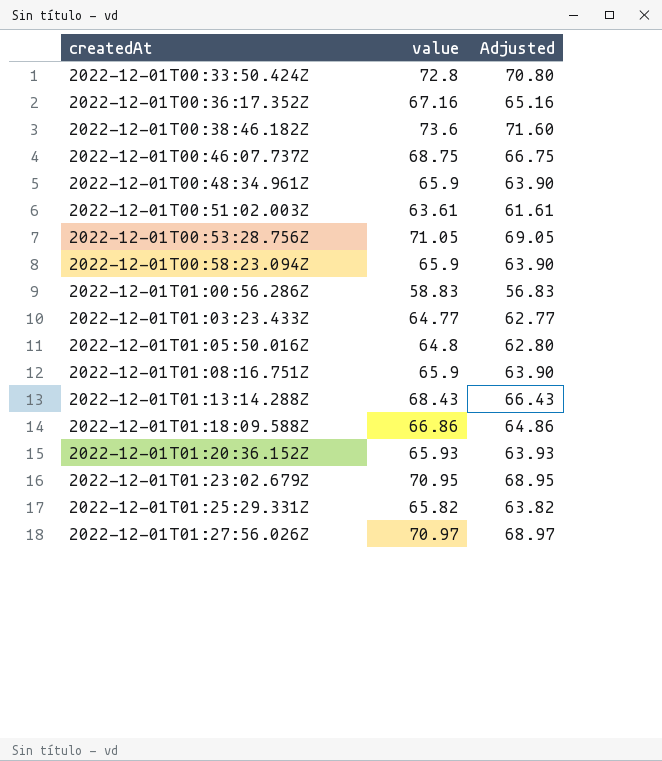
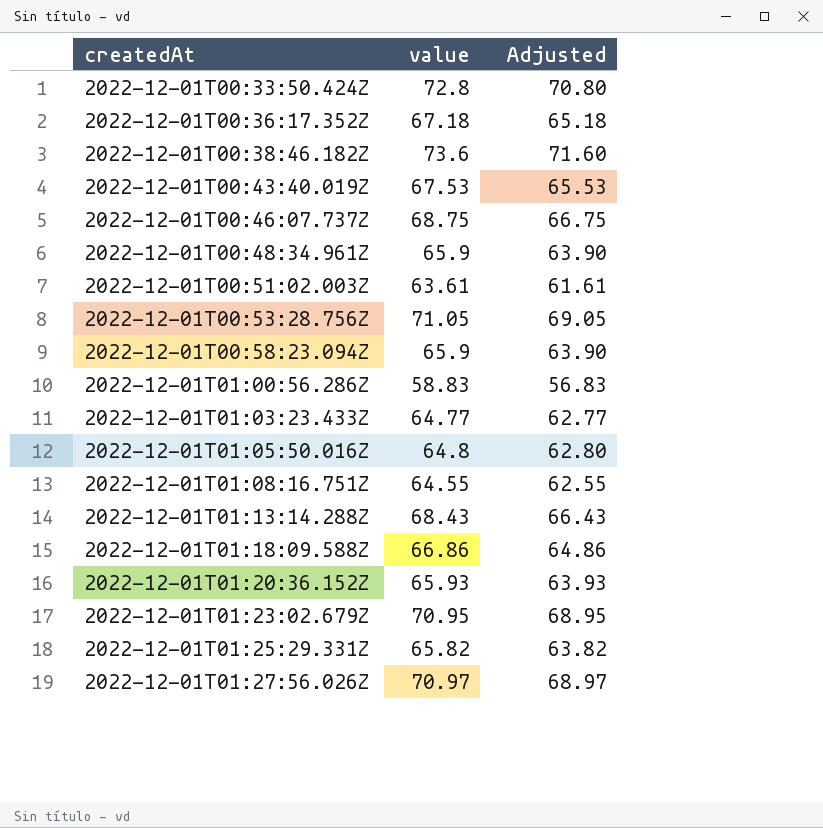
2022-12-01T00:36:17.352Z | value: 67.16 -> 67.18
2022-12-01T00:36:17.352Z | Adjusted: 65.16 -> 65.18
row 2022-12-01T00:43:40.019Z: none -> 67.53 | 65.53
2022-12-01T01:08:16.751Z | value: 65.9 -> 64.55
2022-12-01T01:08:16.751Z | Adjusted: 63.90 -> 62.55

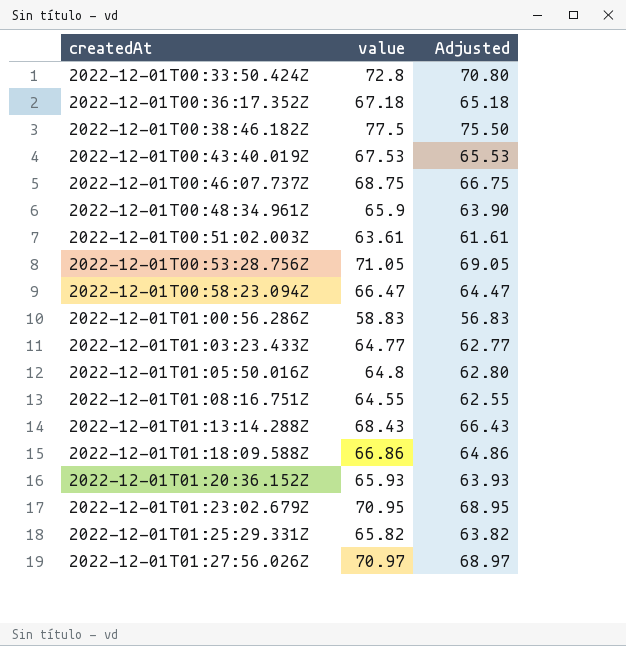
2022-12-01T00:38:46.182Z | value: 73.6 -> 77.5
2022-12-01T00:38:46.182Z | Adjusted: 71.60 -> 75.50
2022-12-01T00:58:23.094Z | value: 65.9 -> 66.47
2022-12-01T00:58:23.094Z | Adjusted: 63.90 -> 64.47

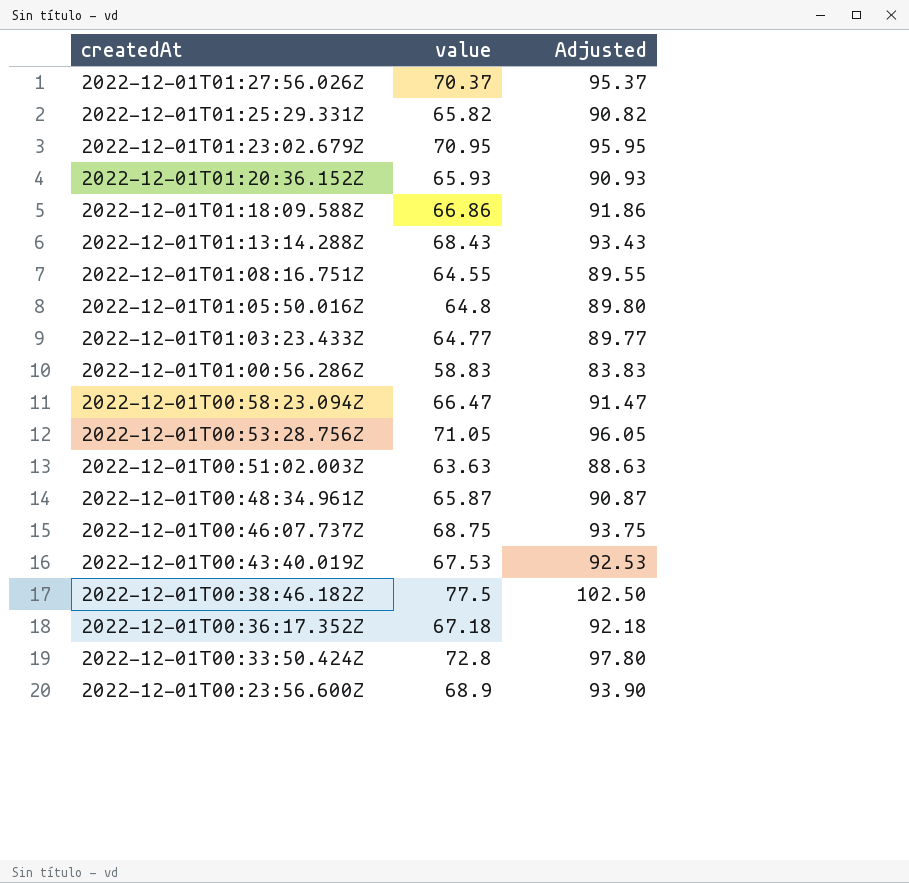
row order: createdAt ascending -> createdAt descending
column Adjusted | formula: [value] - 2 -> [value] + 25
2022-12-01T01:27:56.026Z | value: 70.97 -> 70.37
2022-12-01T00:51:02.003Z | value: 63.61 -> 63.63
2022-12-01T00:48:34.961Z | value: 65.9 -> 65.87
row 2022-12-01T00:23:56.600Z: none -> 68.9 | 93.90

